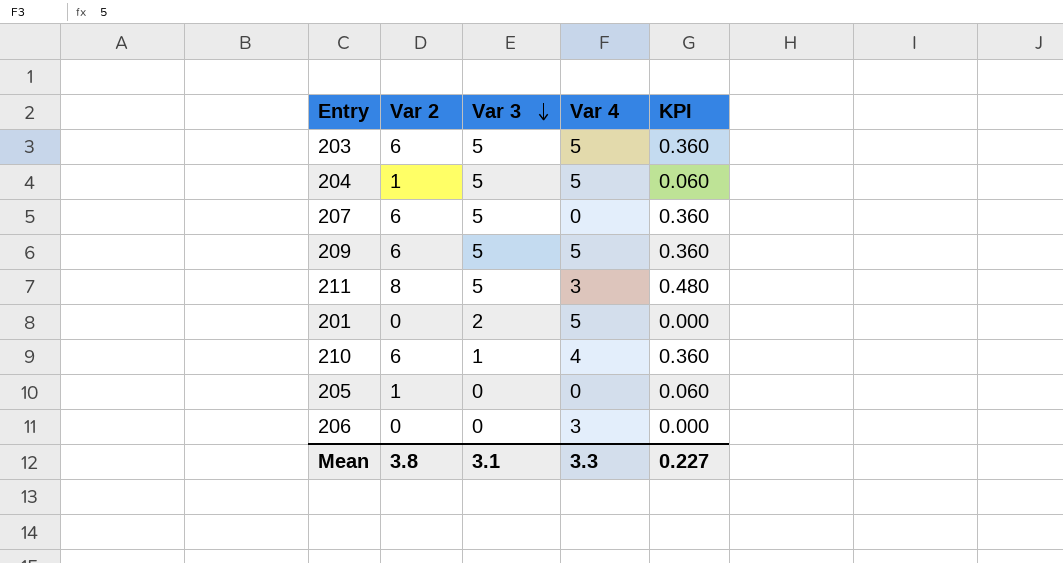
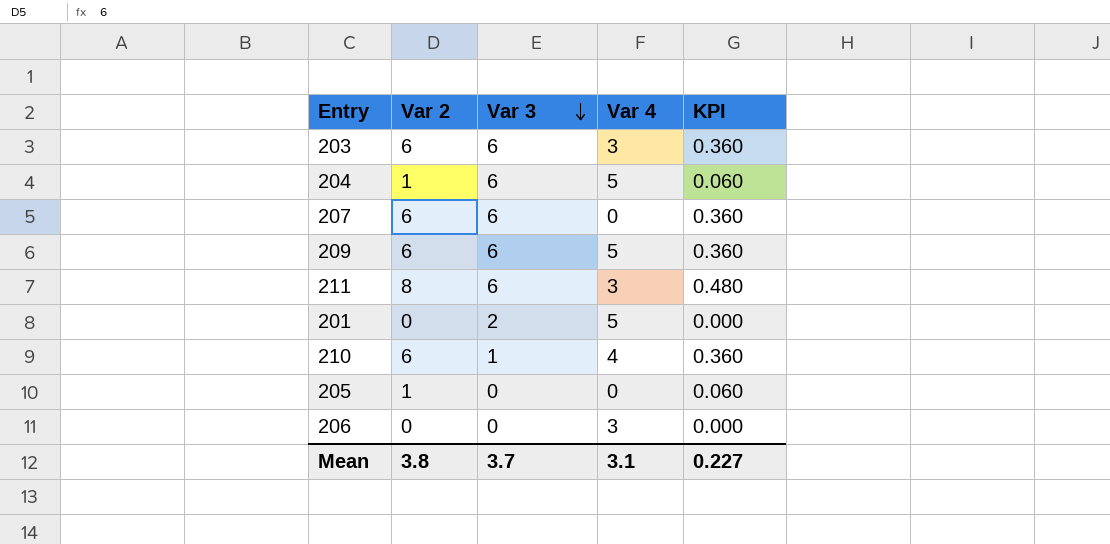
203 | Var 3: 5 -> 6
203 | Var 4: 5 -> 3
204 | Var 3: 5 -> 6
207 | Var 3: 5 -> 6
209 | Var 3: 5 -> 6
211 | Var 3: 5 -> 6
Mean | Var 3: 3.1 -> 3.7
Mean | Var 4: 3.3 -> 3.1

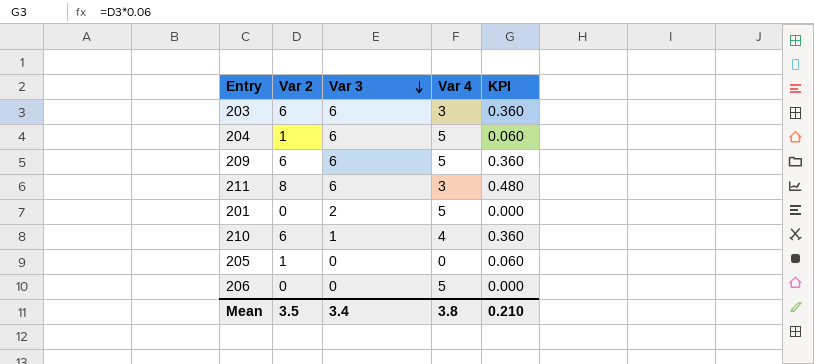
row 207: 6 | 6 | 0 | 0.360 -> none
206 | Var 4: 3 -> 5
Mean | Var 2: 3.8 -> 3.5
Mean | Var 3: 3.7 -> 3.4
Mean | Var 4: 3.1 -> 3.8
Mean | KPI: 0.227 -> 0.210

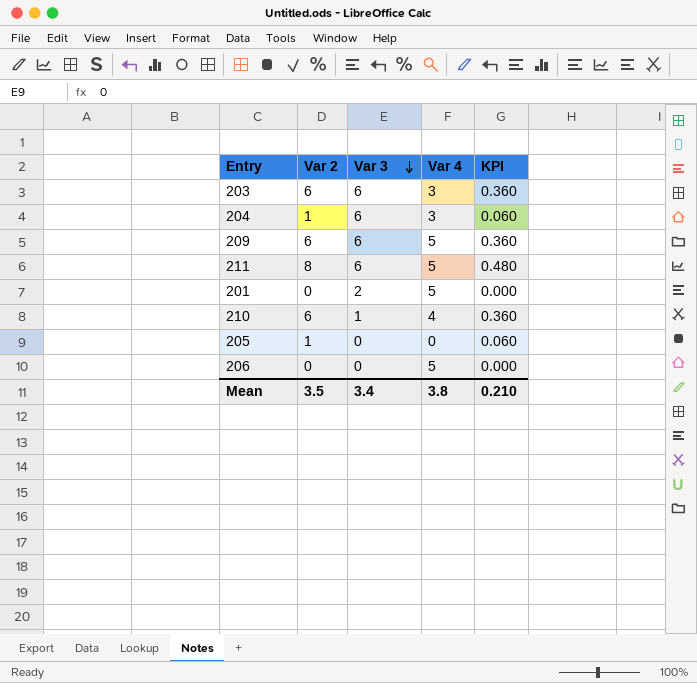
204 | Var 4: 5 -> 3
211 | Var 4: 3 -> 5

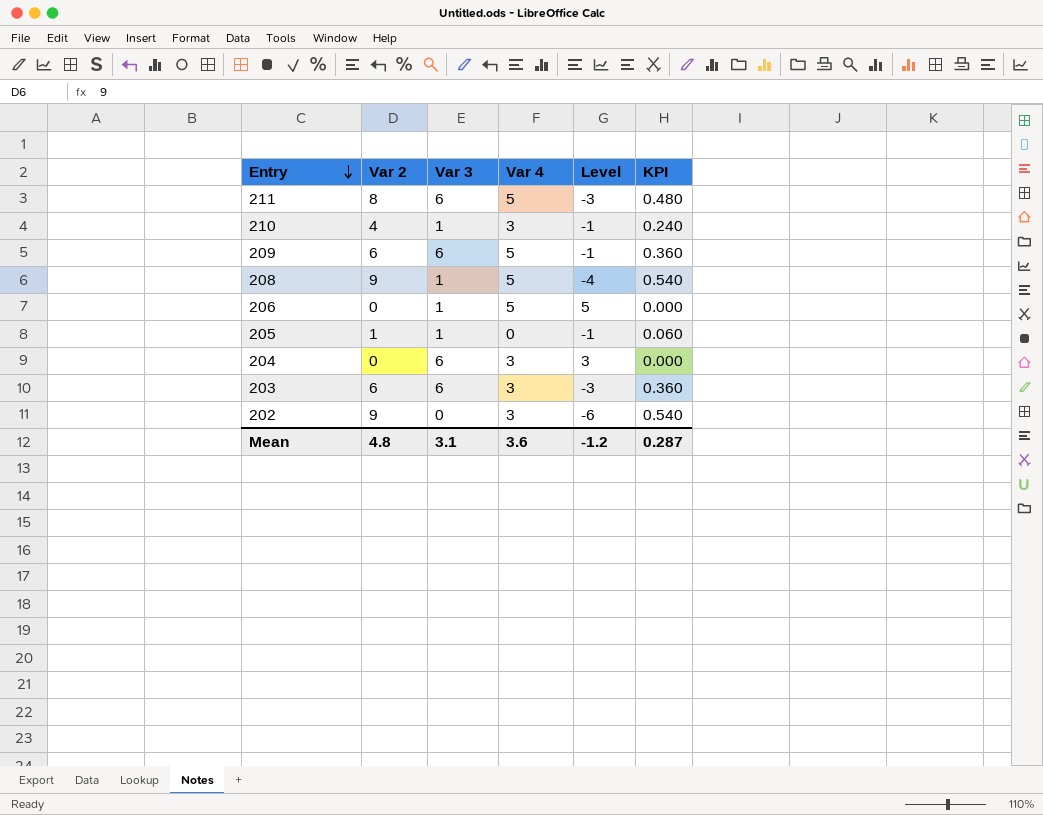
row order: Var 3 descending -> Entry descending
column Level | formula: none -> [Var 4] - [Var 2]
row 201: 0 | 2 | 5 | 0.000 -> none
210 | Var 2: 6 -> 4
210 | Var 4: 4 -> 3
210 | KPI: 0.360 -> 0.240
row 208: none -> 9 | 1 | 5 | -4 | 0.540
206 | Var 3: 0 -> 1
205 | Var 3: 0 -> 1
204 | Var 2: 1 -> 0
204 | KPI: 0.060 -> 0.000
row 202: none -> 9 | 0 | 3 | -6 | 0.540
Mean | Var 2: 3.5 -> 4.8
Mean | Var 3: 3.4 -> 3.1
Mean | Var 4: 3.8 -> 3.6
Mean | KPI: 0.210 -> 0.287

